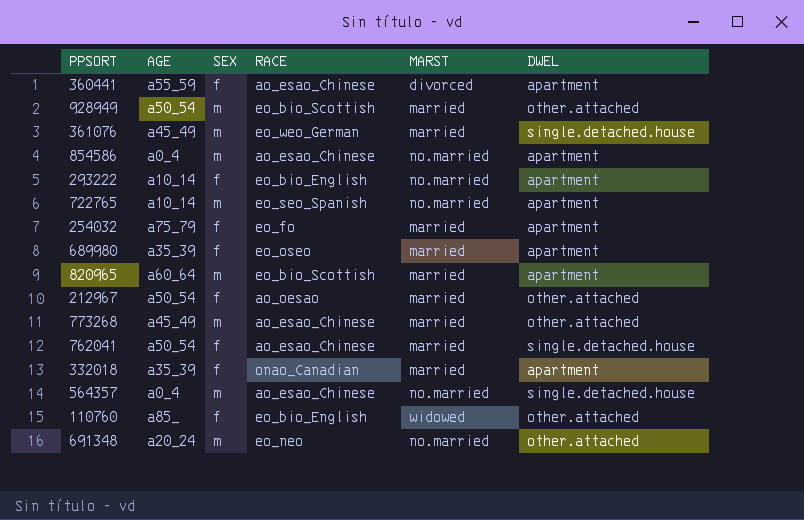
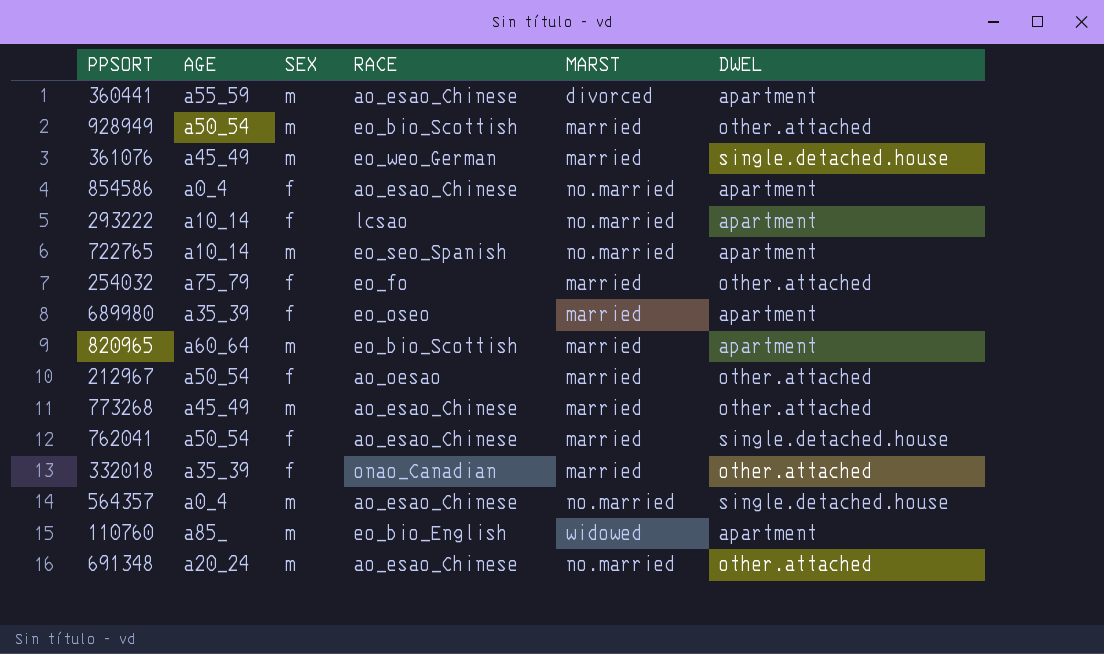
360441 | SEX: f -> m
854586 | SEX: m -> f
293222 | RACE: eo_bio_English -> lcsao
254032 | DWEL: apartment -> other.attached
332018 | DWEL: apartment -> other.attached
110760 | SEX: f -> m
110760 | DWEL: other.attached -> apartment
691348 | RACE: eo_neo -> ao_esao_Chinese

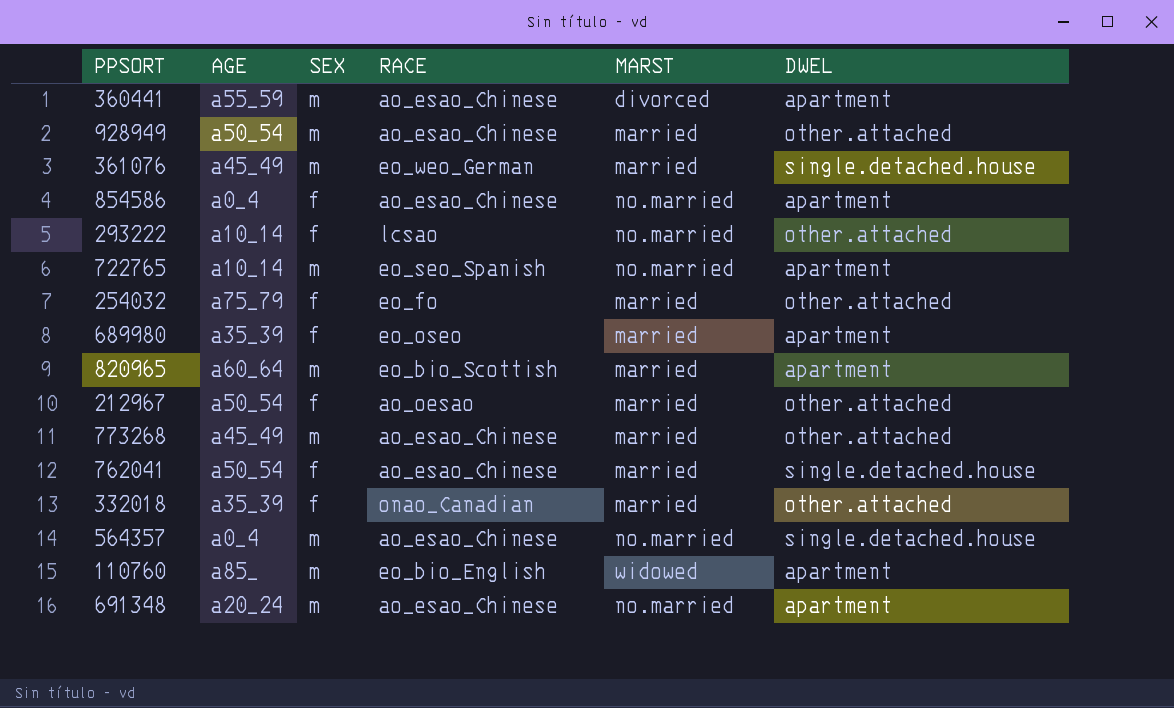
928949 | RACE: eo_bio_Scottish -> ao_esao_Chinese
293222 | DWEL: apartment -> other.attached
691348 | DWEL: other.attached -> apartment

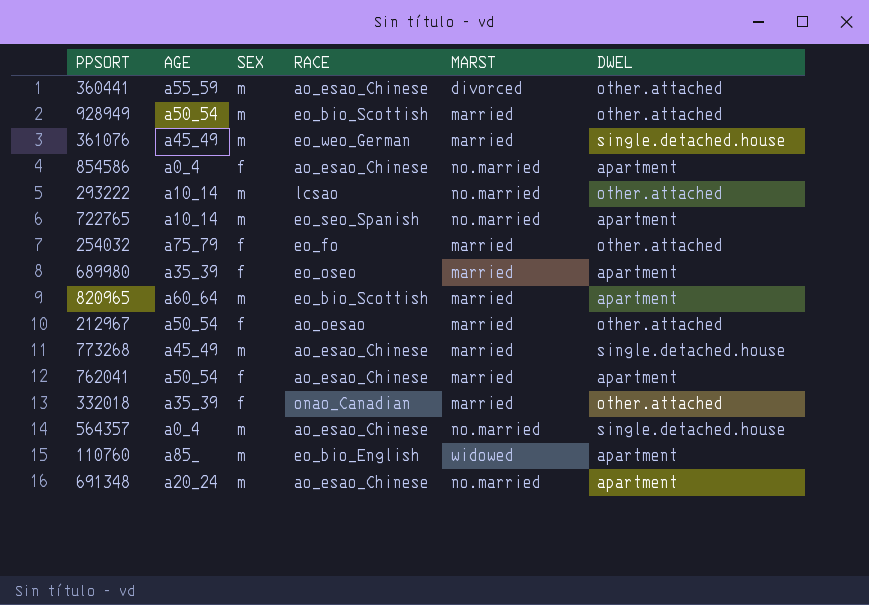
360441 | DWEL: apartment -> other.attached
928949 | RACE: ao_esao_Chinese -> eo_bio_Scottish
293222 | SEX: f -> m
773268 | DWEL: other.attached -> single.detached.house
762041 | DWEL: single.detached.house -> apartment

